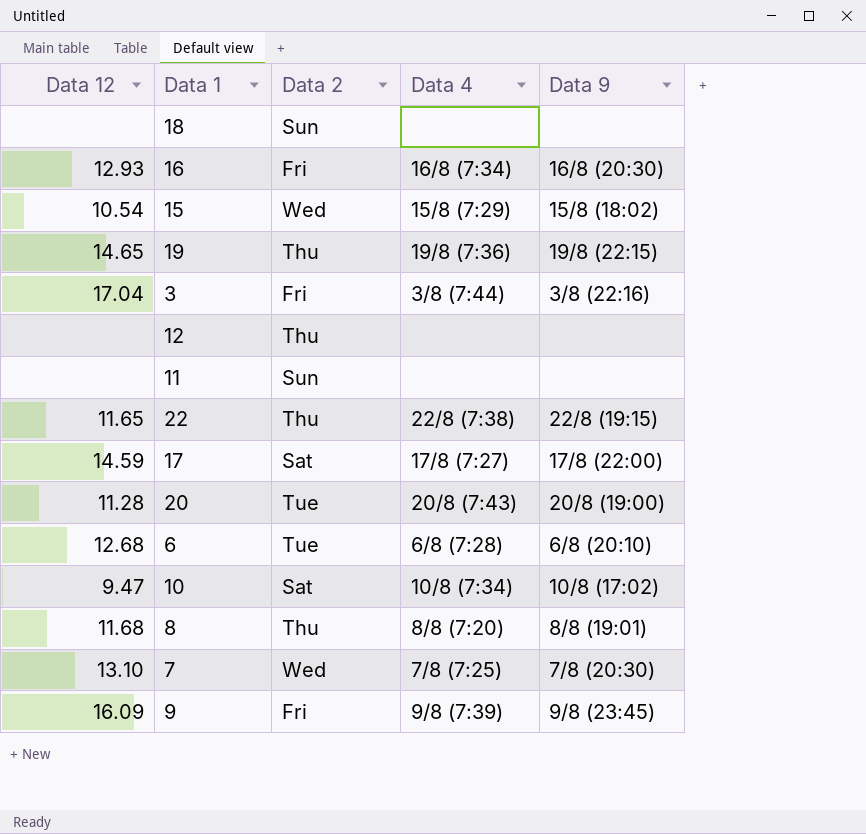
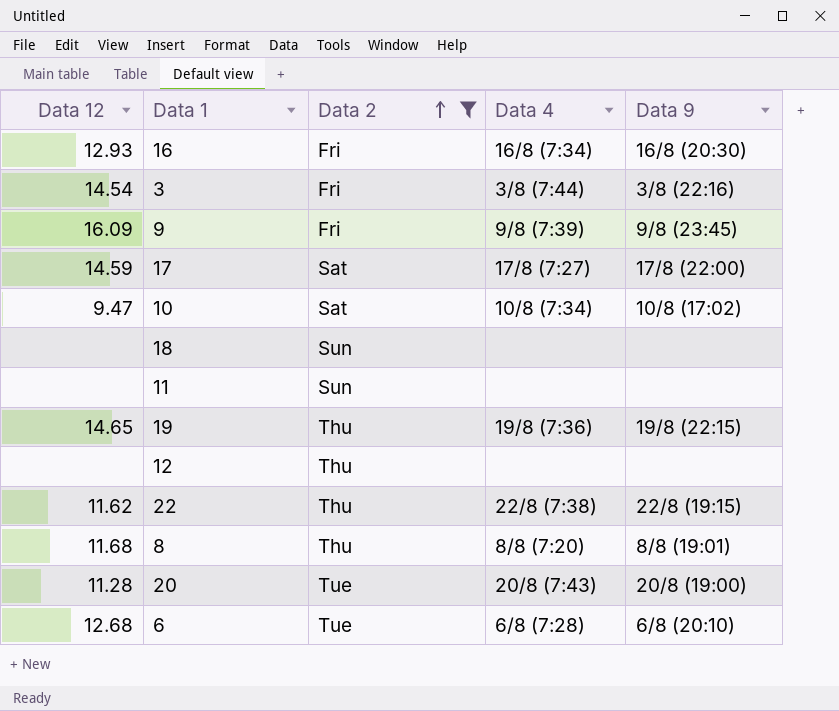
filter: none -> Data 2 != Wed
row order: none -> Data 2 ascending
3 | Data 12: 17.04 -> 14.54
22 | Data 12: 11.65 -> 11.62

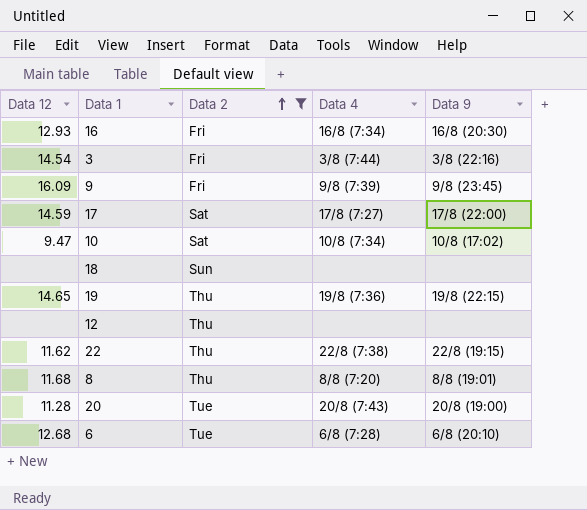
row 11: none | Sun | none | none -> none

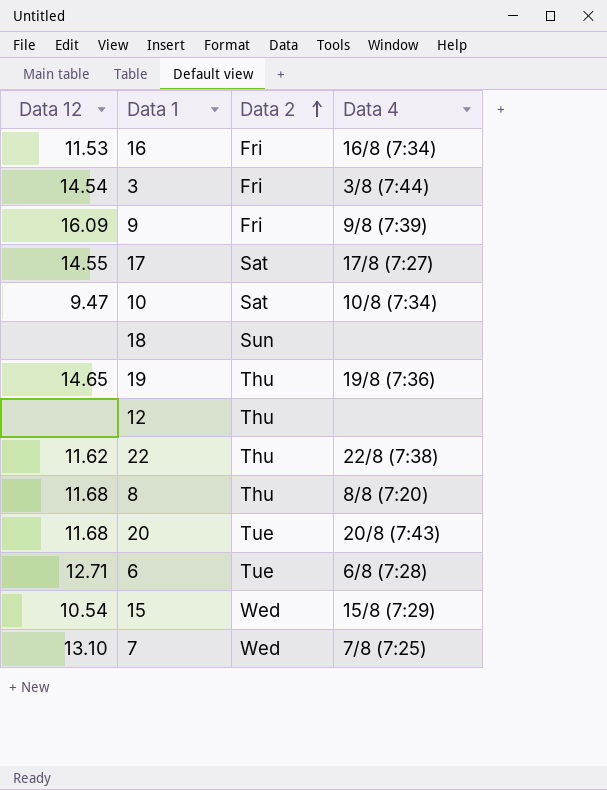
filter: Data 2 != Wed -> none
column Data 9 | position: 5 -> none
16 | Data 12: 12.93 -> 11.53
17 | Data 12: 14.59 -> 14.55
20 | Data 12: 11.28 -> 11.68
6 | Data 12: 12.68 -> 12.71

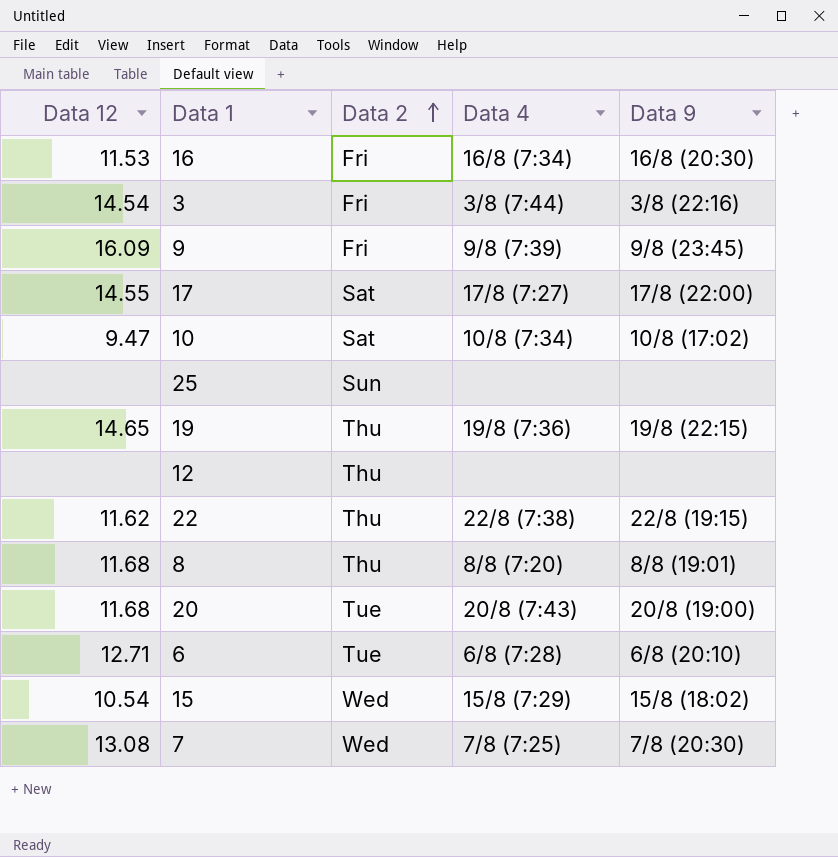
column Data 9 | position: none -> 5
row 18: none | Sun | none -> none
row 25: none -> none | Sun | none | none
7 | Data 12: 13.10 -> 13.08

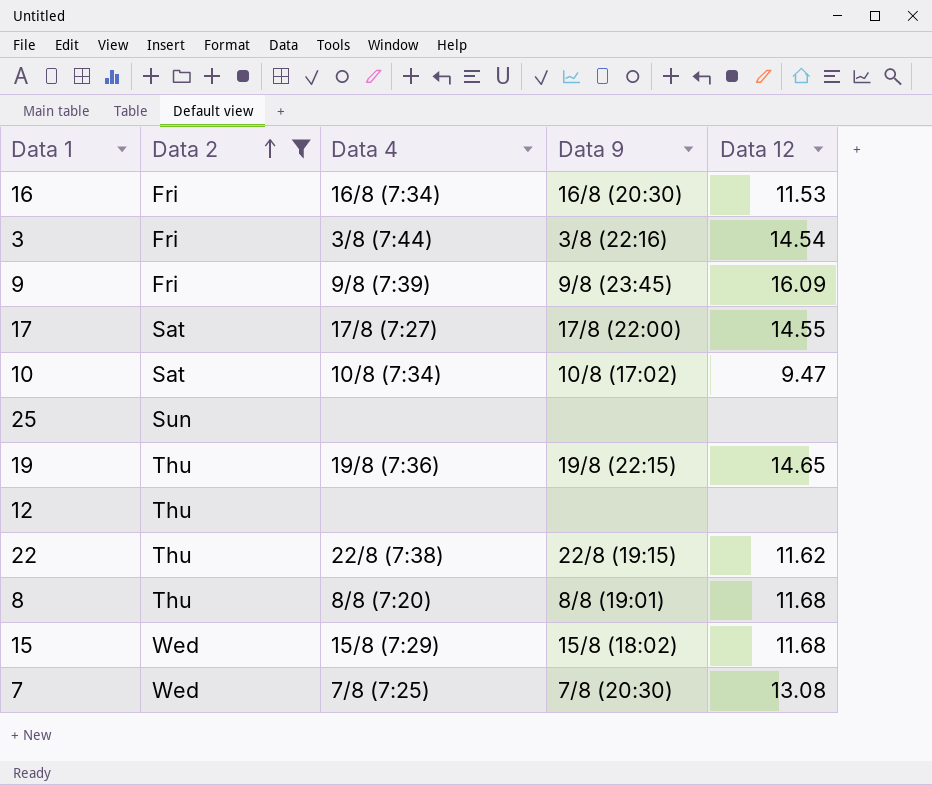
filter: none -> Data 2 != Tue
column Data 12 | position: 1 -> 5
15 | Data 12: 10.54 -> 11.68

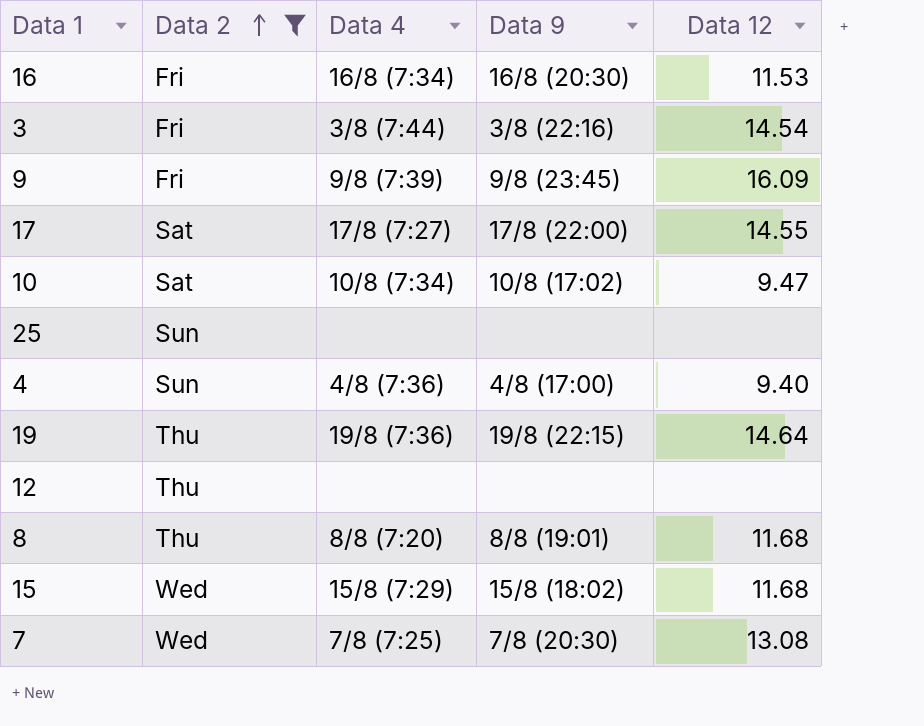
row 22: Thu | 22/8 (7:38) | 22/8 (19:15) | 11.62 -> none
row 4: none -> Sun | 4/8 (7:36) | 4/8 (17:00) | 9.40
19 | Data 12: 14.65 -> 14.64

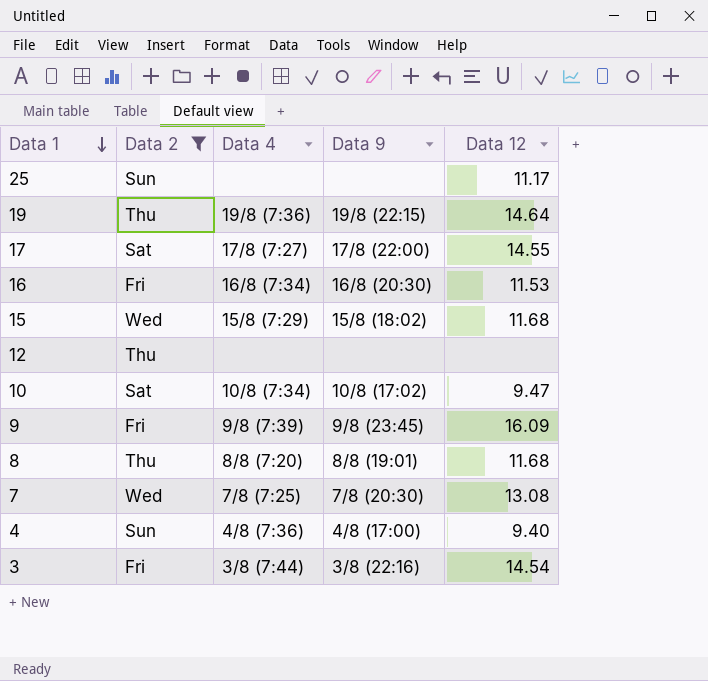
row order: Data 2 ascending -> Data 1 descending
25 | Data 12: none -> 11.17

